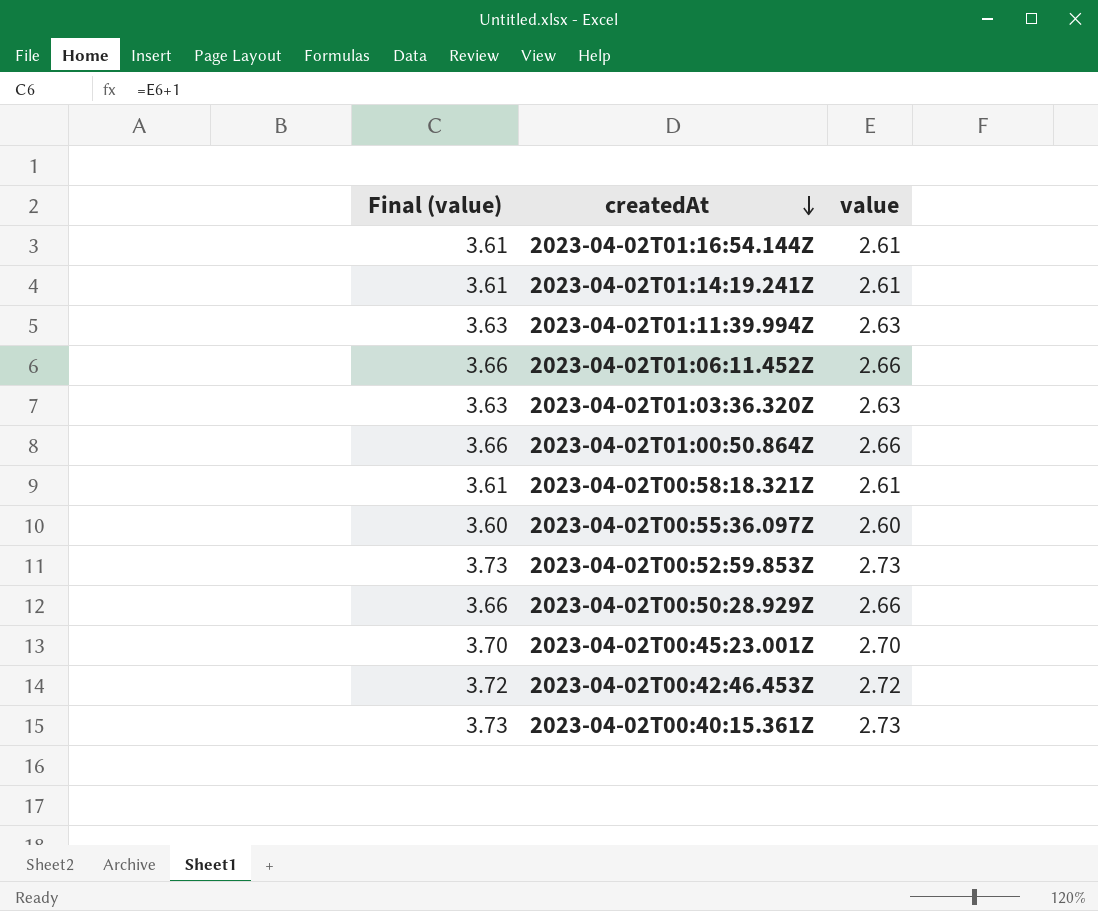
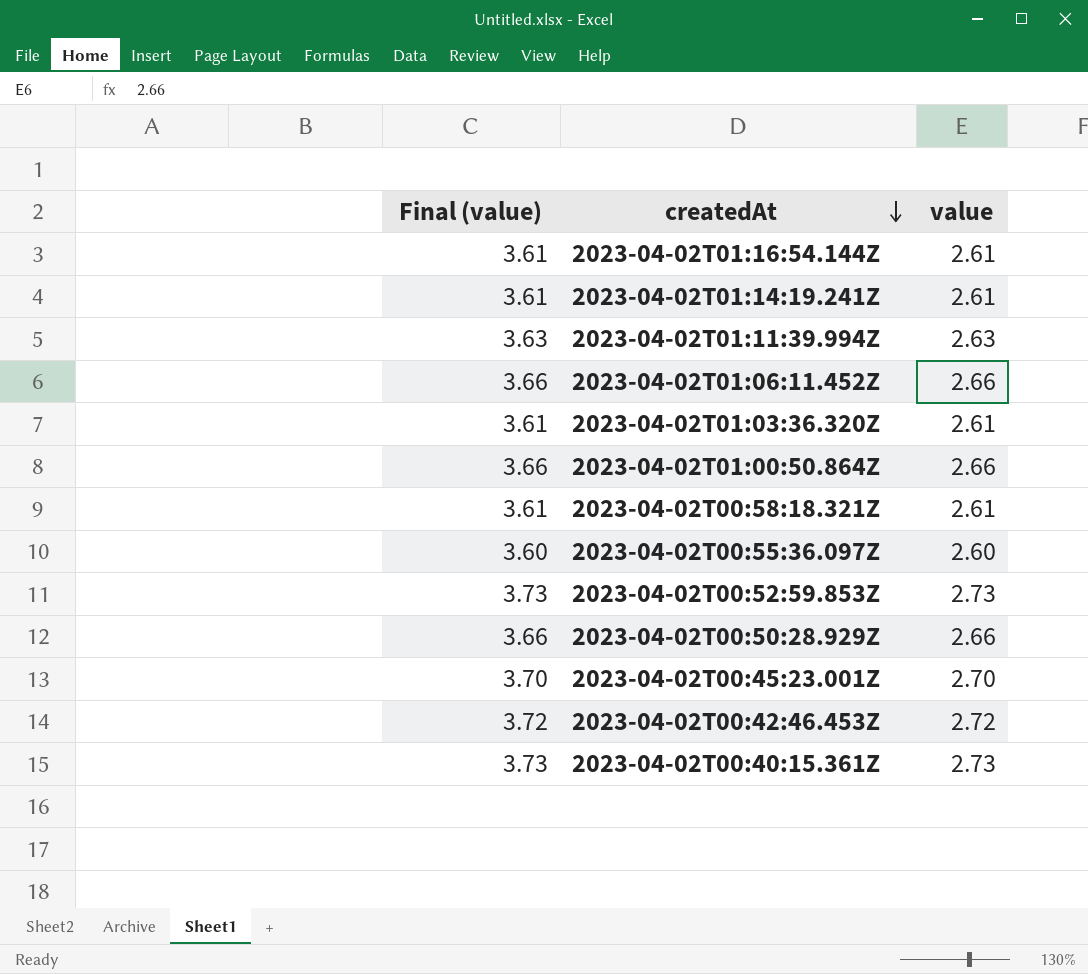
2023-04-02T01:03:36.320Z | Final (value): 3.63 -> 3.61
2023-04-02T01:03:36.320Z | value: 2.63 -> 2.61

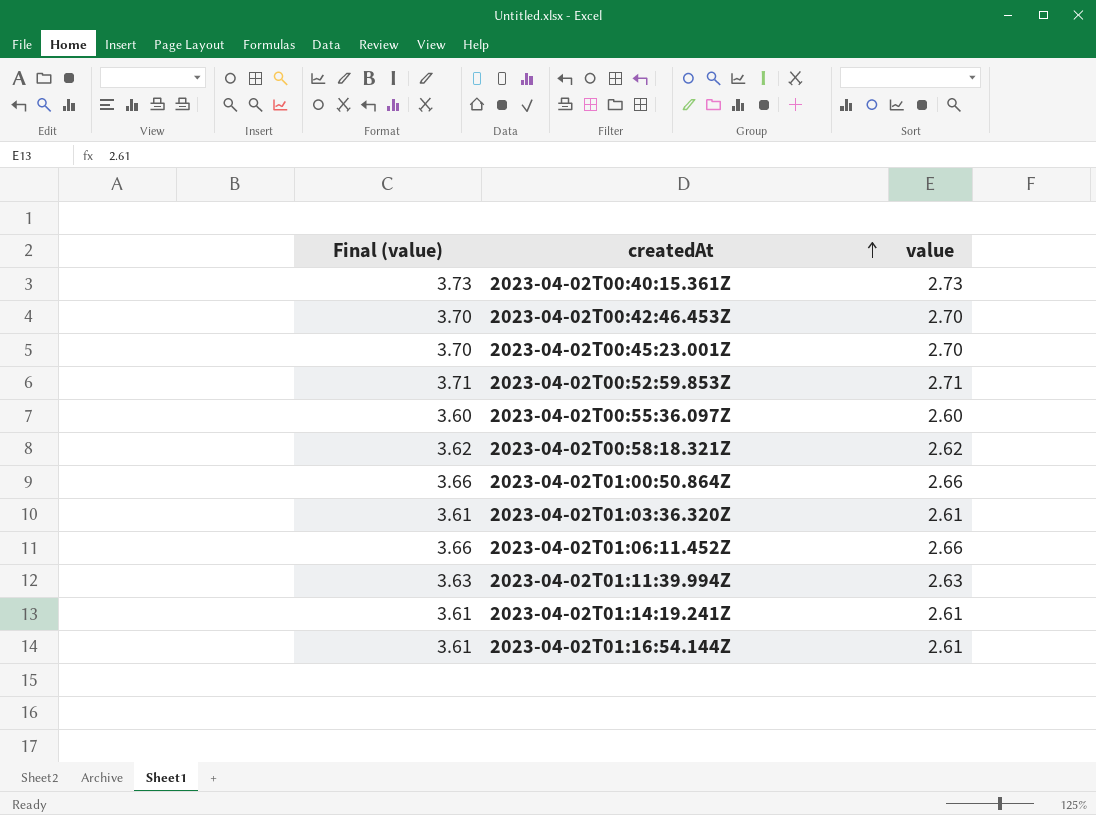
row order: createdAt descending -> createdAt ascending
row 2023-04-02T00:50:28.929Z: 3.66 | 2.66 -> none
2023-04-02T00:42:46.453Z | Final (value): 3.72 -> 3.70
2023-04-02T00:42:46.453Z | value: 2.72 -> 2.70
2023-04-02T00:52:59.853Z | Final (value): 3.73 -> 3.71
2023-04-02T00:52:59.853Z | value: 2.73 -> 2.71
2023-04-02T00:58:18.321Z | Final (value): 3.61 -> 3.62
2023-04-02T00:58:18.321Z | value: 2.61 -> 2.62

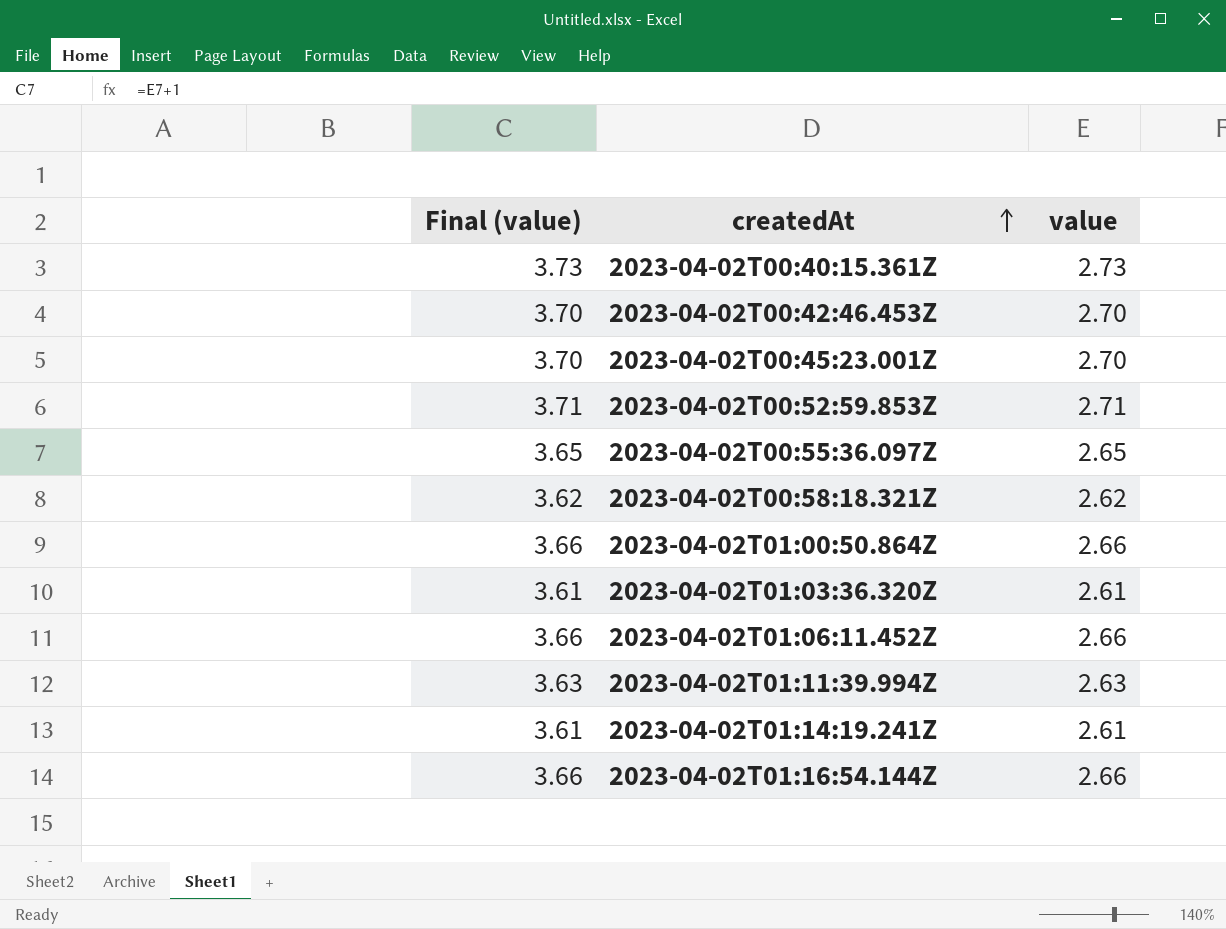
2023-04-02T00:55:36.097Z | Final (value): 3.60 -> 3.65
2023-04-02T00:55:36.097Z | value: 2.60 -> 2.65
2023-04-02T01:16:54.144Z | Final (value): 3.61 -> 3.66
2023-04-02T01:16:54.144Z | value: 2.61 -> 2.66

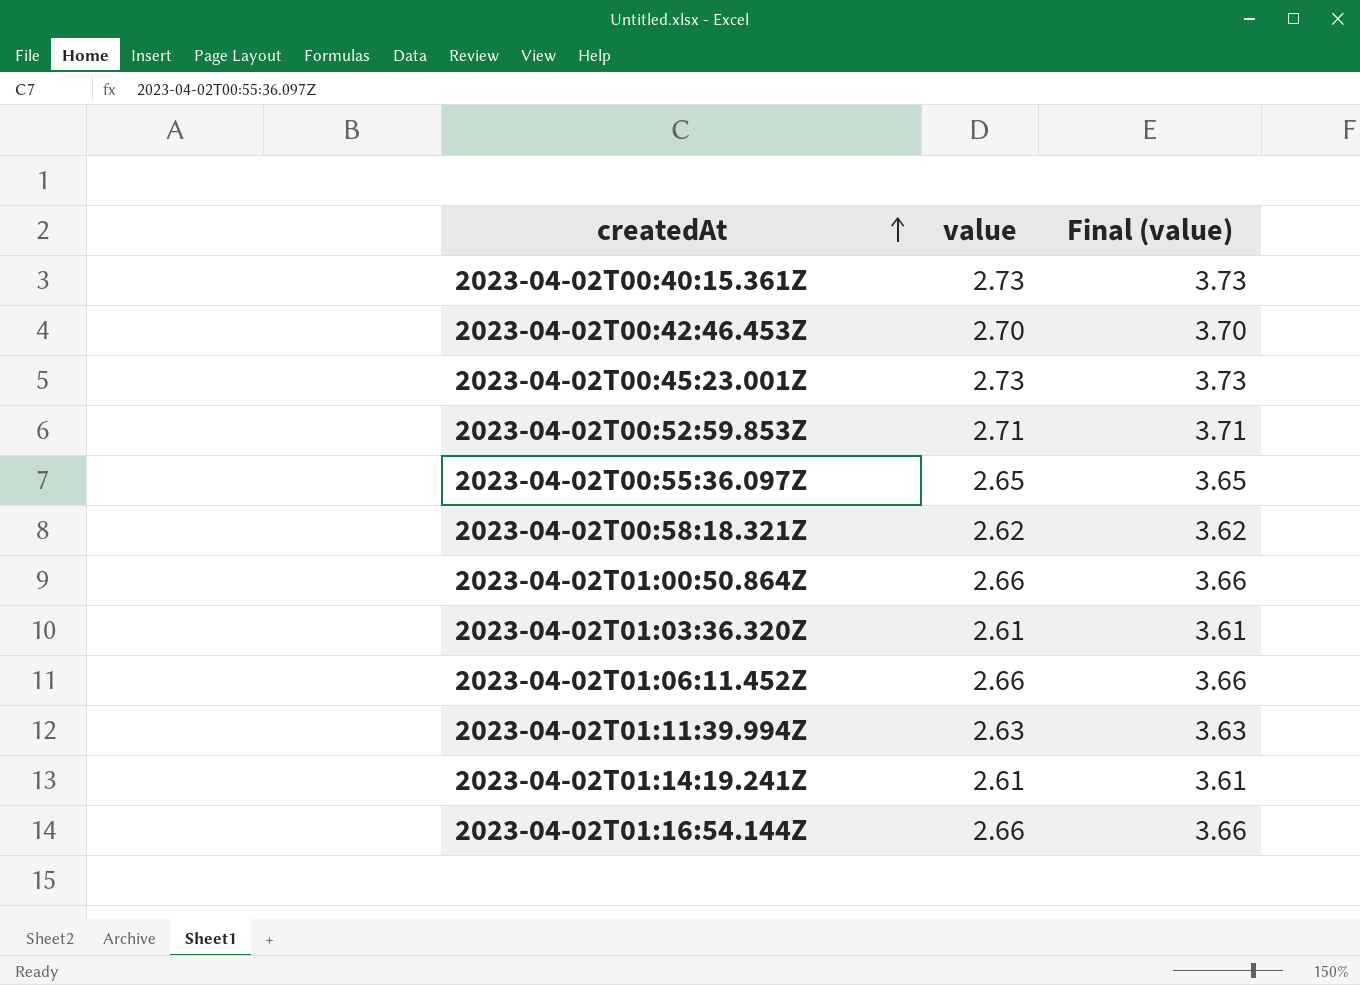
column Final (value) | position: 1 -> 3
2023-04-02T00:45:23.001Z | value: 2.70 -> 2.73
2023-04-02T00:45:23.001Z | Final (value): 3.70 -> 3.73

